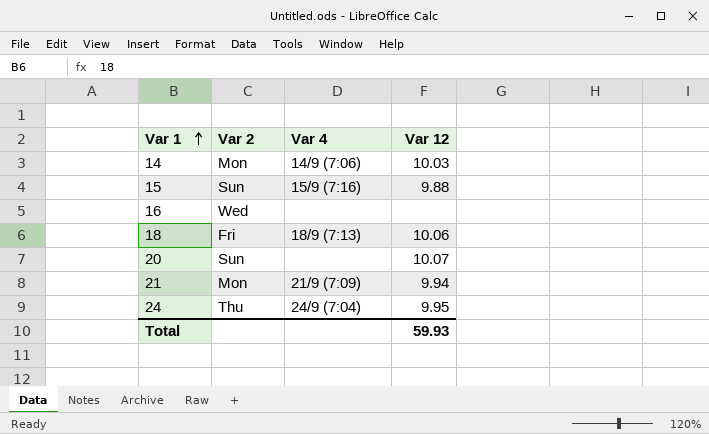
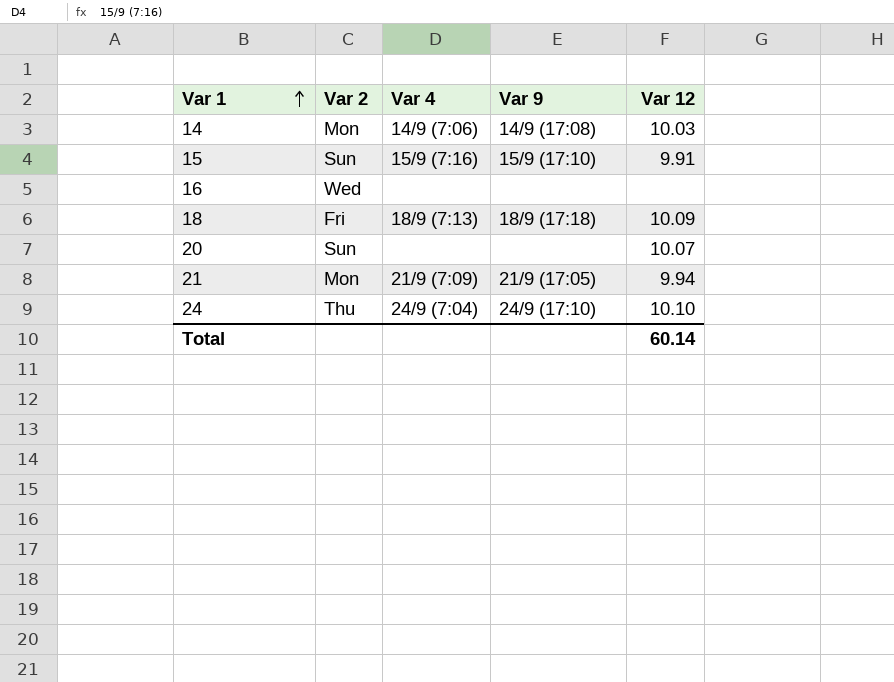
column Var 9 | position: none -> 4
15 | Var 12: 9.88 -> 9.91
18 | Var 12: 10.06 -> 10.09
24 | Var 12: 9.95 -> 10.10
Total | Var 12: 59.93 -> 60.14

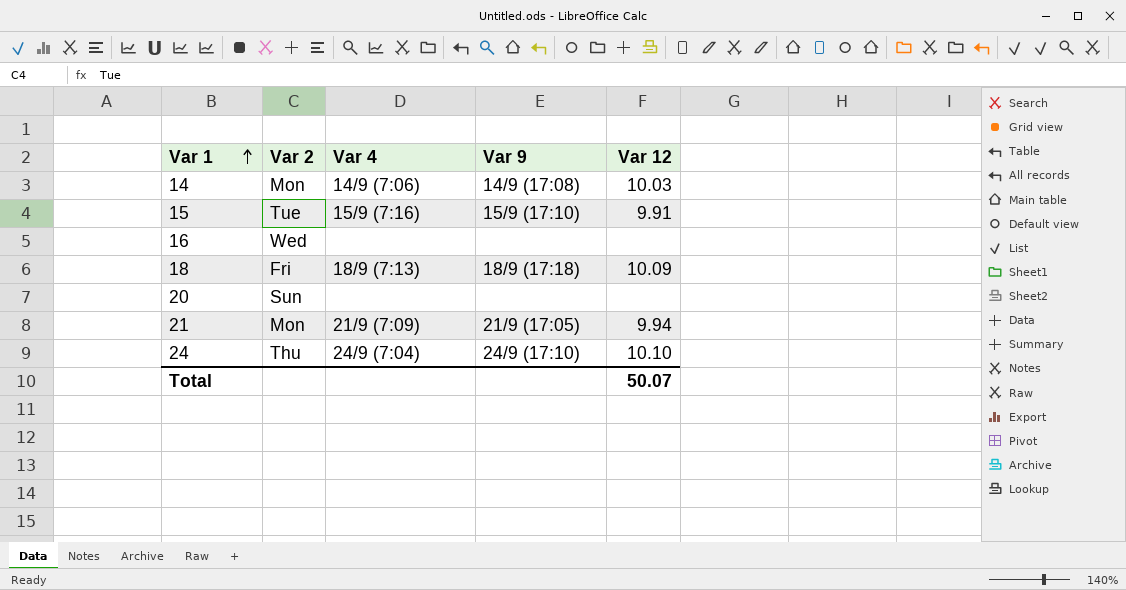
15 | Var 2: Sun -> Tue
20 | Var 12: 10.07 -> none
Total | Var 12: 60.14 -> 50.07

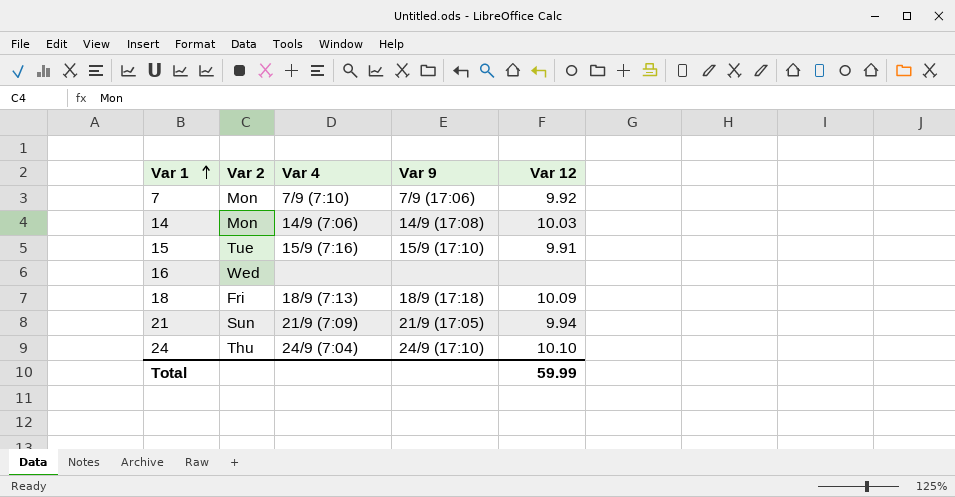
row 20: Sun | none | none | none -> none
row 7: none -> Mon | 7/9 (7:10) | 7/9 (17:06) | 9.92
21 | Var 2: Mon -> Sun
Total | Var 12: 50.07 -> 59.99

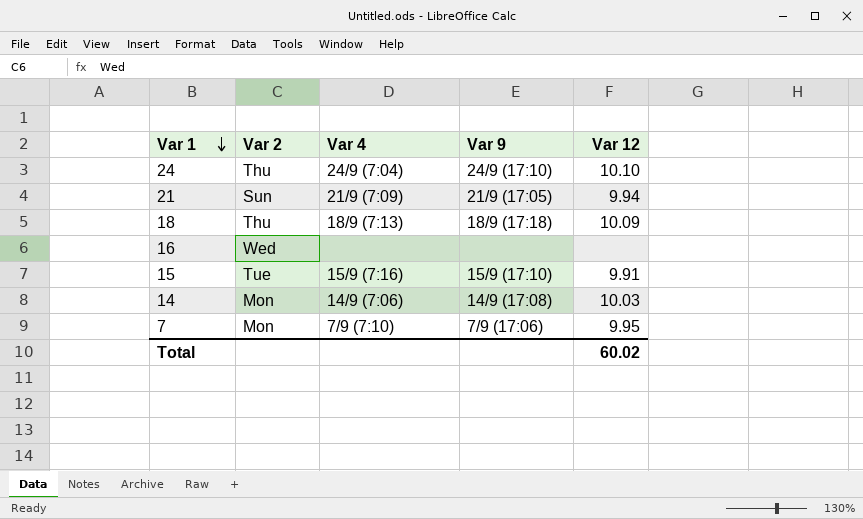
row order: Var 1 ascending -> Var 1 descending
18 | Var 2: Fri -> Thu
7 | Var 12: 9.92 -> 9.95
Total | Var 12: 59.99 -> 60.02

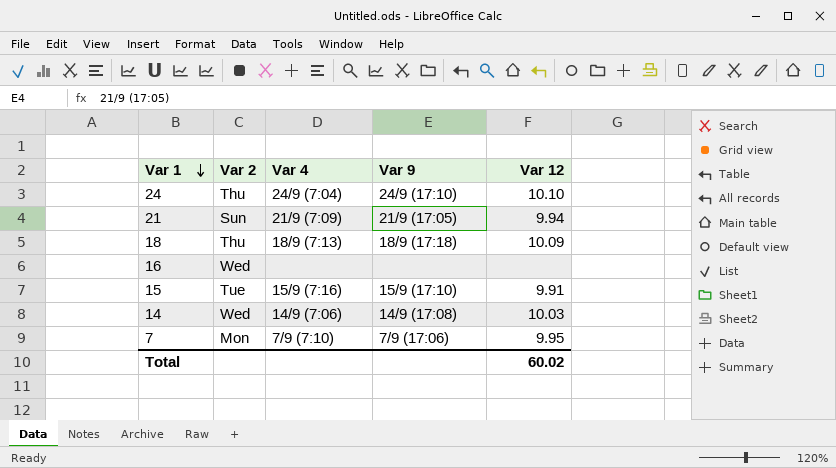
14 | Var 2: Mon -> Wed

